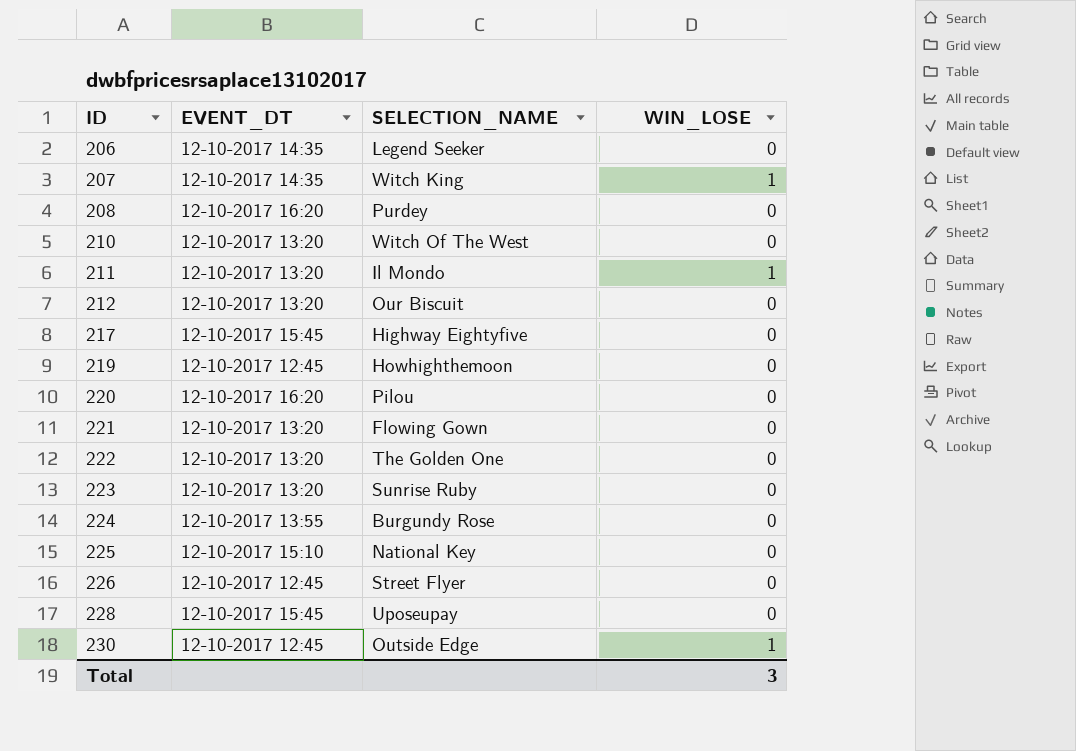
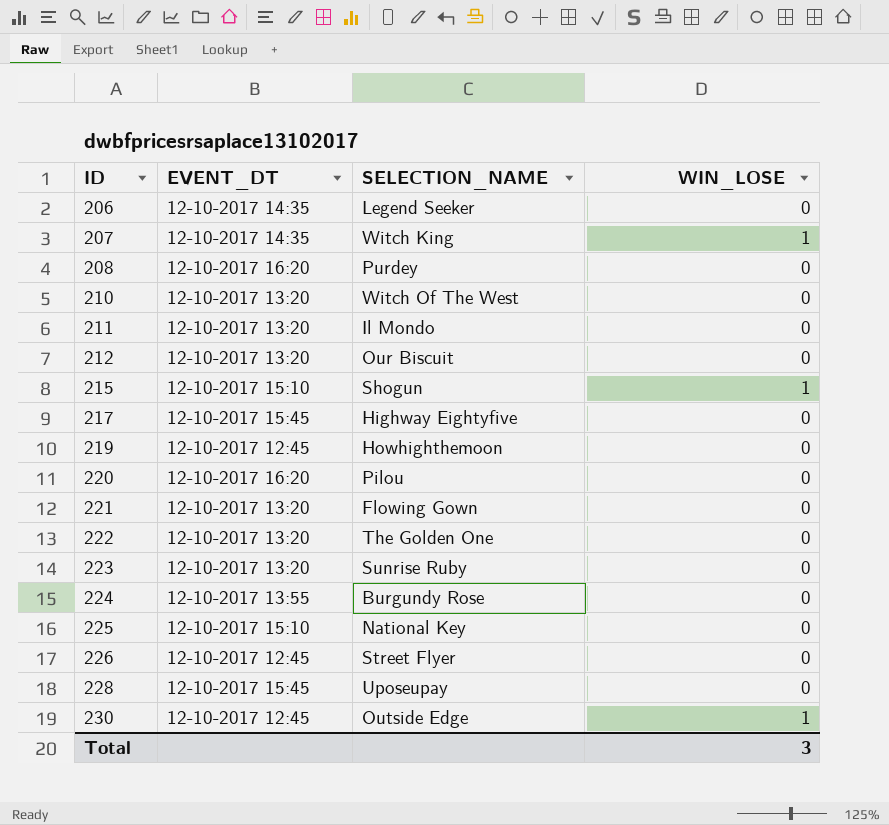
211 | WIN_LOSE: 1 -> 0
row 215: none -> 12-10-2017 15:10 | Shogun | 1

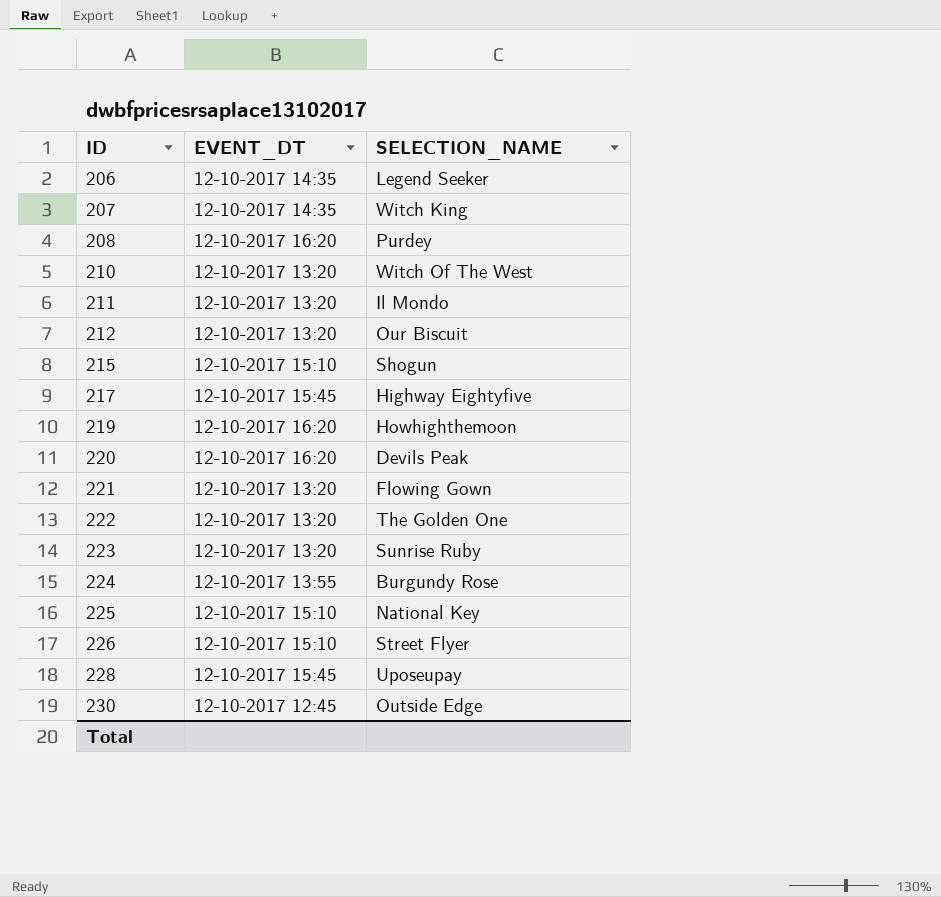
column WIN_LOSE | position: 4 -> none
219 | EVENT_DT: 12-10-2017 12:45 -> 12-10-2017 16:20
220 | SELECTION_NAME: Pilou -> Devils Peak
226 | EVENT_DT: 12-10-2017 12:45 -> 12-10-2017 15:10

